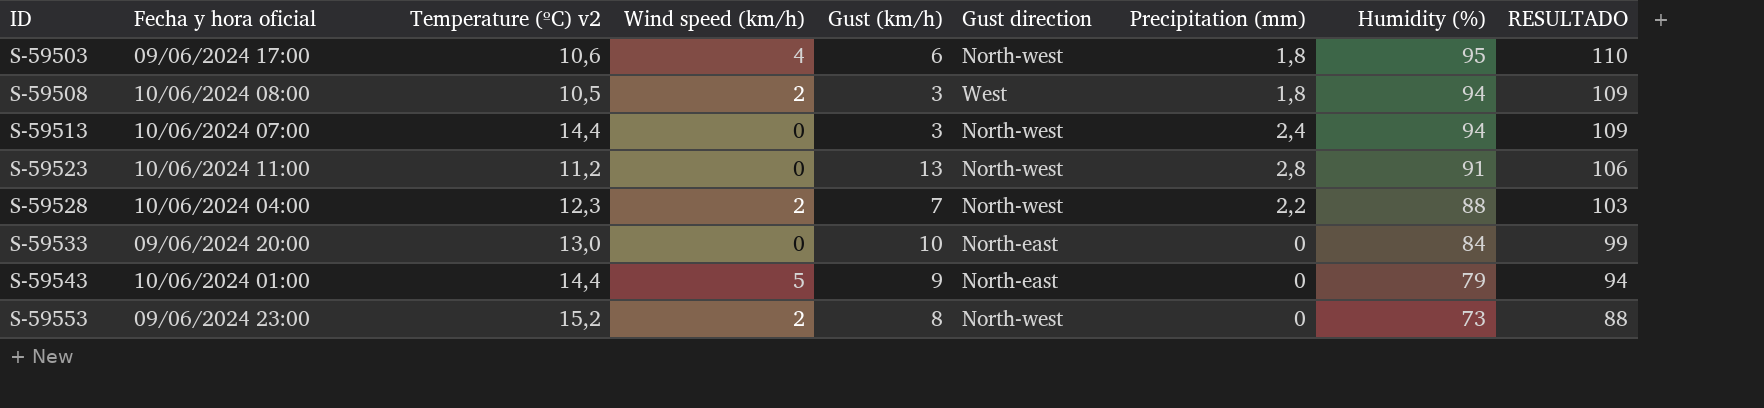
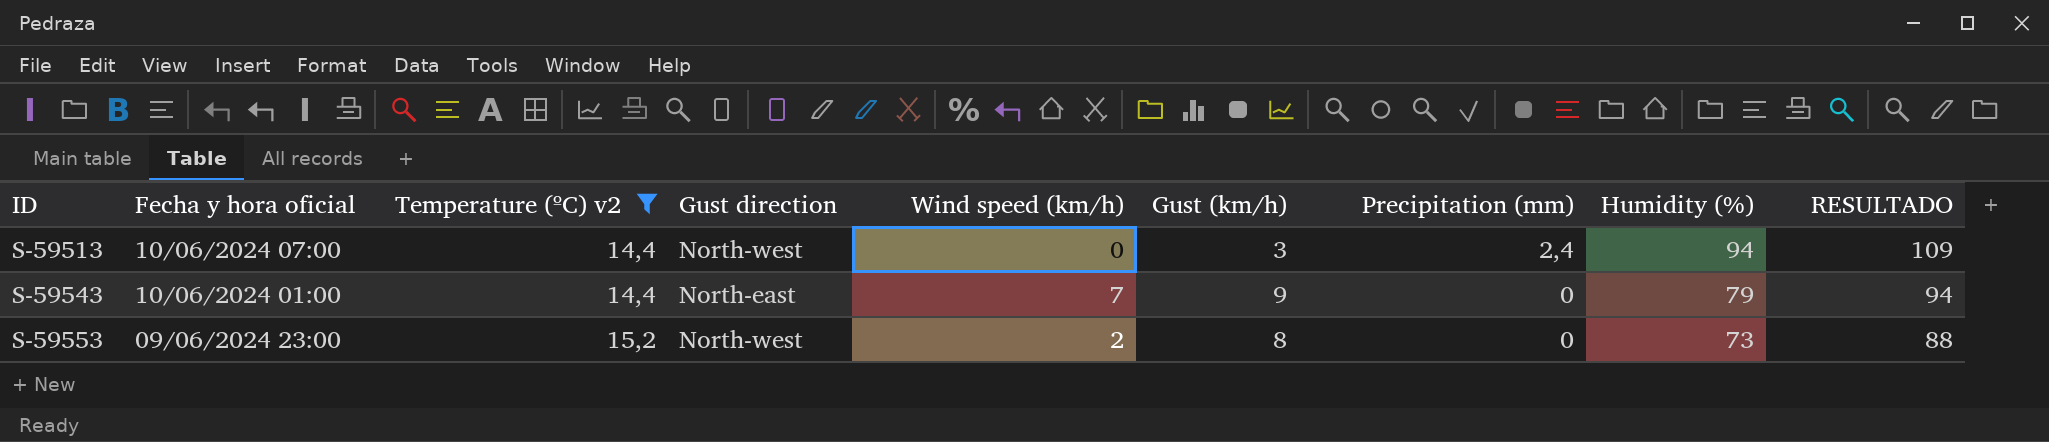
filter: none -> Temperature (ºC) v2 >= 14,4
column Gust direction | position: 6 -> 4
S-59543 | Wind speed (km/h): 5 -> 7

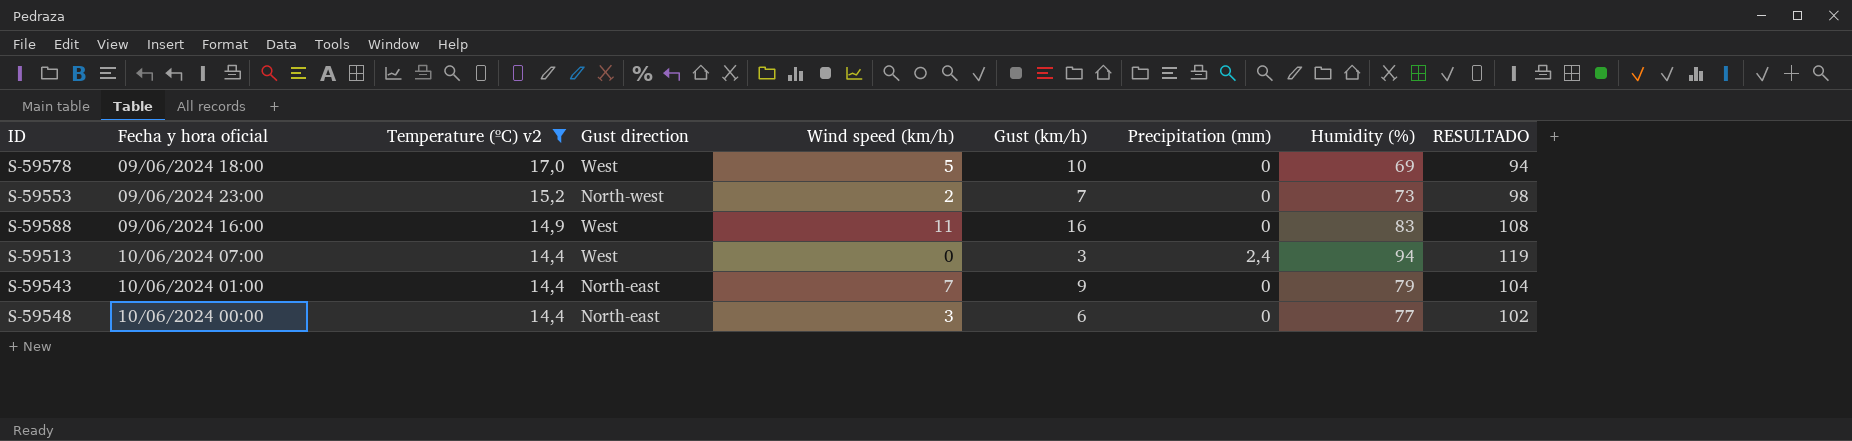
row order: ID ascending -> Temperature (ºC) v2 descending
column RESULTADO | formula: [Humidity (%)] + 15 -> [Humidity (%)] + 25
row S-59578: none -> 09/06/2024 18:00 | 17,0 | West | 5 | 10 | 0 | 69 | 94
S-59553 | Gust (km/h): 8 -> 7
row S-59588: none -> 09/06/2024 16:00 | 14,9 | West | 11 | 16 | 0 | 83 | 108
S-59513 | Gust direction: North-west -> West
row S-59548: none -> 10/06/2024 00:00 | 14,4 | North-east | 3 | 6 | 0 | 77 | 102

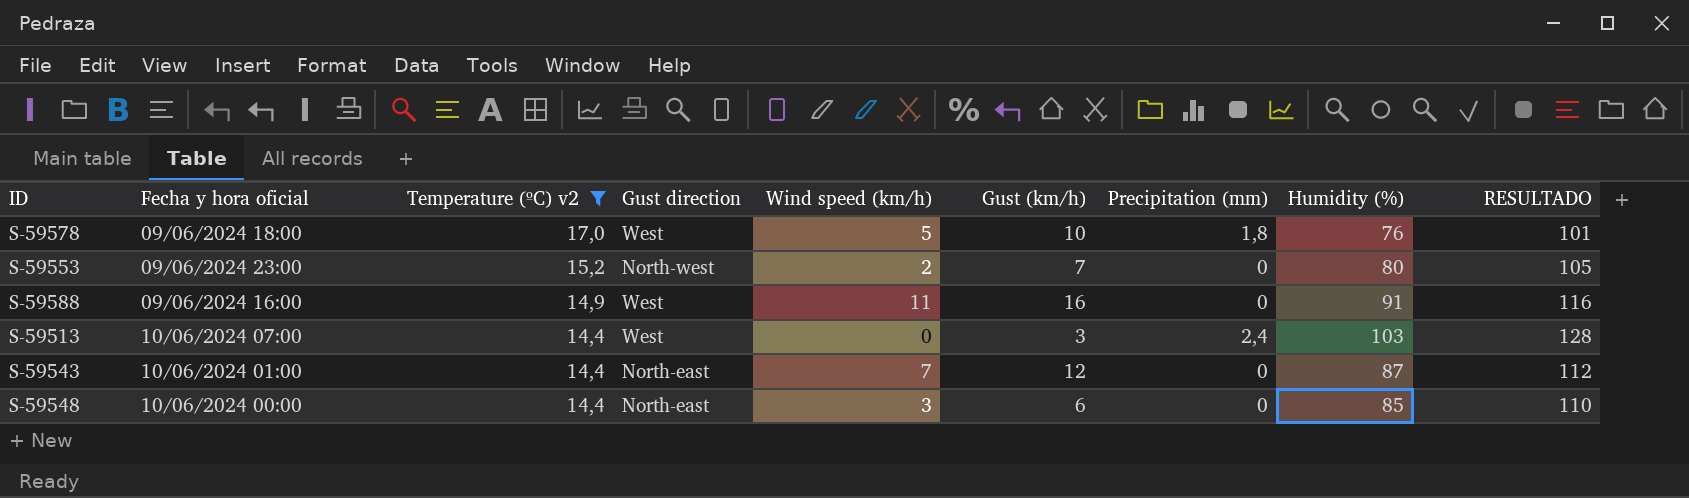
S-59578 | Precipitation (mm): 0 -> 1,8
S-59578 | Humidity (%): 69 -> 76
S-59578 | RESULTADO: 94 -> 101
S-59553 | Humidity (%): 73 -> 80
S-59553 | RESULTADO: 98 -> 105
S-59588 | Humidity (%): 83 -> 91
S-59588 | RESULTADO: 108 -> 116
S-59513 | Humidity (%): 94 -> 103
S-59513 | RESULTADO: 119 -> 128
S-59543 | Gust (km/h): 9 -> 12
S-59543 | Humidity (%): 79 -> 87
S-59543 | RESULTADO: 104 -> 112
S-59548 | Humidity (%): 77 -> 85
S-59548 | RESULTADO: 102 -> 110

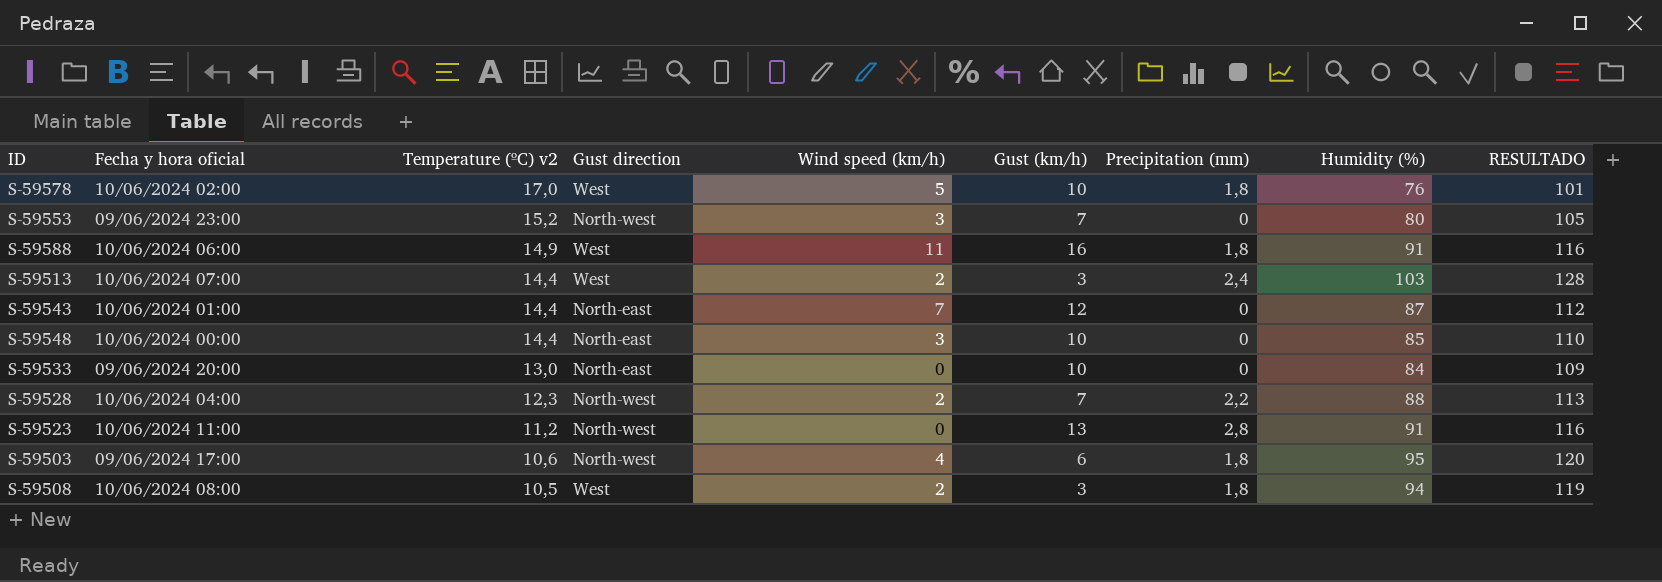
filter: Temperature (ºC) v2 >= 14,4 -> none
S-59578 | Fecha y hora oficial: 09/06/2024 18:00 -> 10/06/2024 02:00
S-59553 | Wind speed (km/h): 2 -> 3
S-59588 | Fecha y hora oficial: 09/06/2024 16:00 -> 10/06/2024 06:00
S-59588 | Precipitation (mm): 0 -> 1,8
S-59513 | Wind speed (km/h): 0 -> 2
S-59548 | Gust (km/h): 6 -> 10

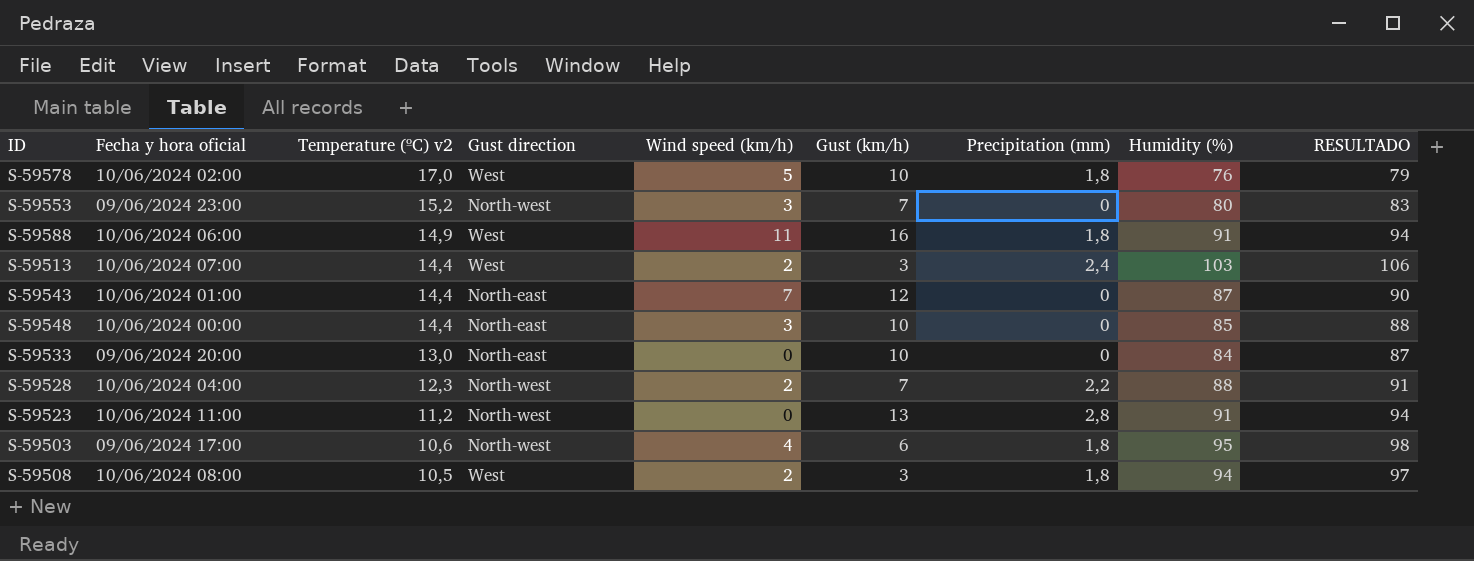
column RESULTADO | formula: [Humidity (%)] + 25 -> [Humidity (%)] + 3

